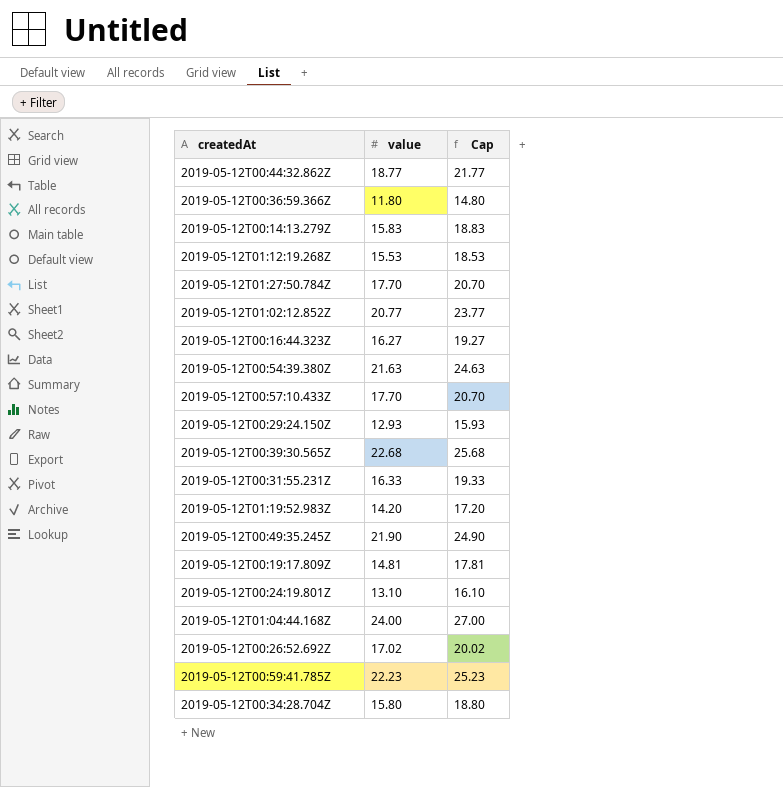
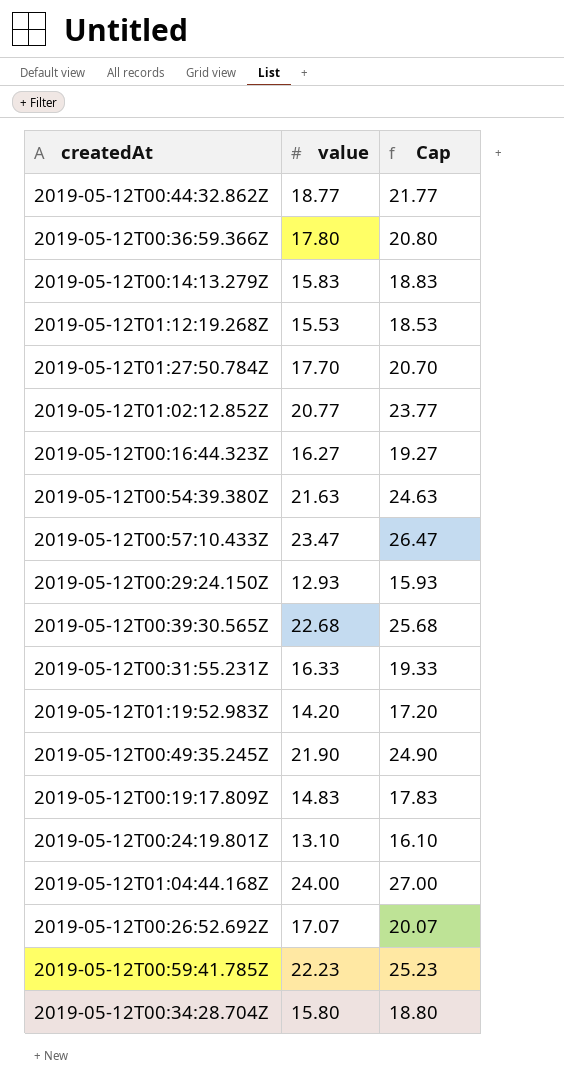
2019-05-12T00:36:59.366Z | value: 11.80 -> 17.80
2019-05-12T00:36:59.366Z | Cap: 14.80 -> 20.80
2019-05-12T00:57:10.433Z | value: 17.70 -> 23.47
2019-05-12T00:57:10.433Z | Cap: 20.70 -> 26.47
2019-05-12T00:19:17.809Z | value: 14.81 -> 14.83
2019-05-12T00:19:17.809Z | Cap: 17.81 -> 17.83
2019-05-12T00:26:52.692Z | value: 17.02 -> 17.07
2019-05-12T00:26:52.692Z | Cap: 20.02 -> 20.07

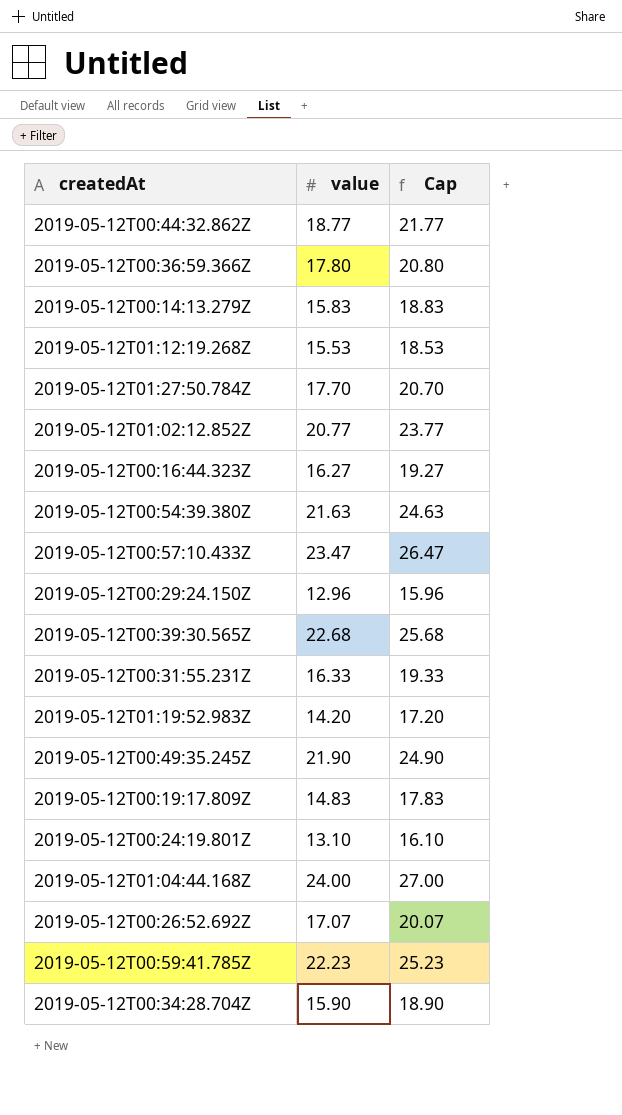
2019-05-12T00:29:24.150Z | value: 12.93 -> 12.96
2019-05-12T00:29:24.150Z | Cap: 15.93 -> 15.96
2019-05-12T00:34:28.704Z | value: 15.80 -> 15.90
2019-05-12T00:34:28.704Z | Cap: 18.80 -> 18.90

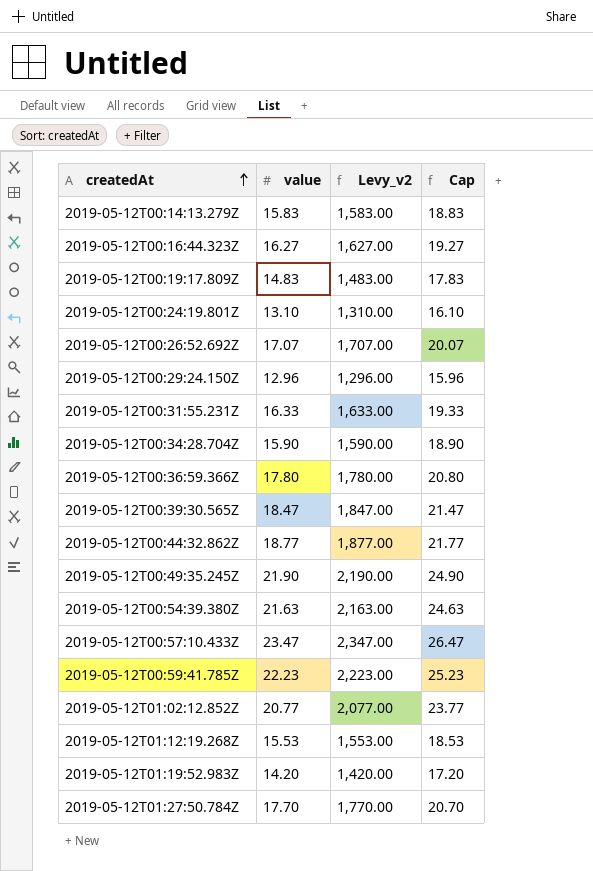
row order: none -> createdAt ascending
column Levy_v2 | formula: none -> [value] * 100
row 2019-05-12T01:04:44.168Z: 24.00 | 27.00 -> none
2019-05-12T00:39:30.565Z | value: 22.68 -> 18.47
2019-05-12T00:39:30.565Z | Cap: 25.68 -> 21.47

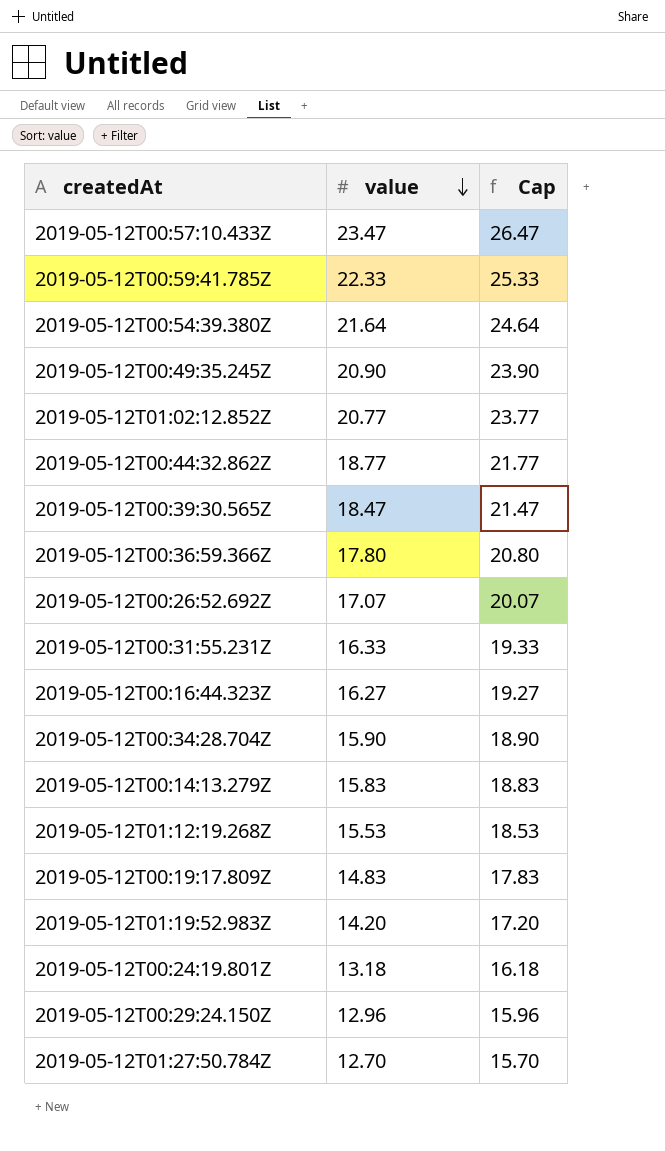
row order: createdAt ascending -> value descending
column Levy_v2 | formula: [value] * 100 -> none
2019-05-12T00:59:41.785Z | value: 22.23 -> 22.33
2019-05-12T00:59:41.785Z | Cap: 25.23 -> 25.33
2019-05-12T00:54:39.380Z | value: 21.63 -> 21.64
2019-05-12T00:54:39.380Z | Cap: 24.63 -> 24.64
2019-05-12T00:49:35.245Z | value: 21.90 -> 20.90
2019-05-12T00:49:35.245Z | Cap: 24.90 -> 23.90
2019-05-12T00:24:19.801Z | value: 13.10 -> 13.18
2019-05-12T00:24:19.801Z | Cap: 16.10 -> 16.18
2019-05-12T01:27:50.784Z | value: 17.70 -> 12.70
2019-05-12T01:27:50.784Z | Cap: 20.70 -> 15.70

